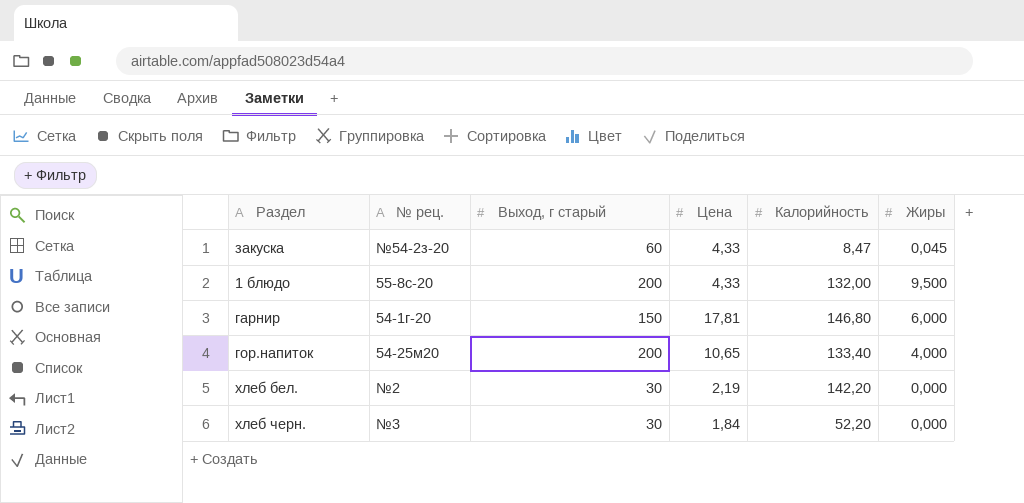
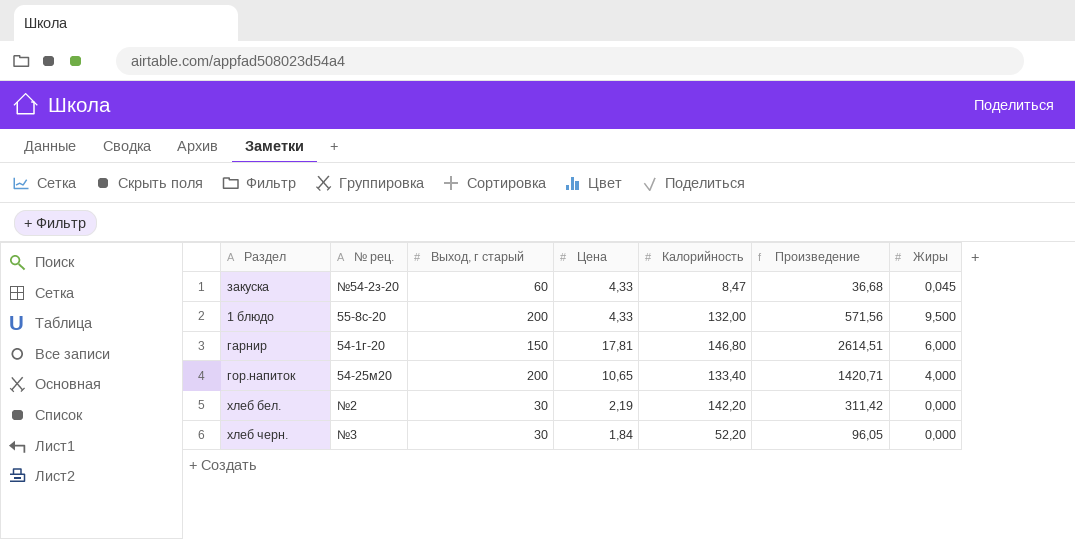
column Произведение | formula: none -> [Цена] * [Калорийность]

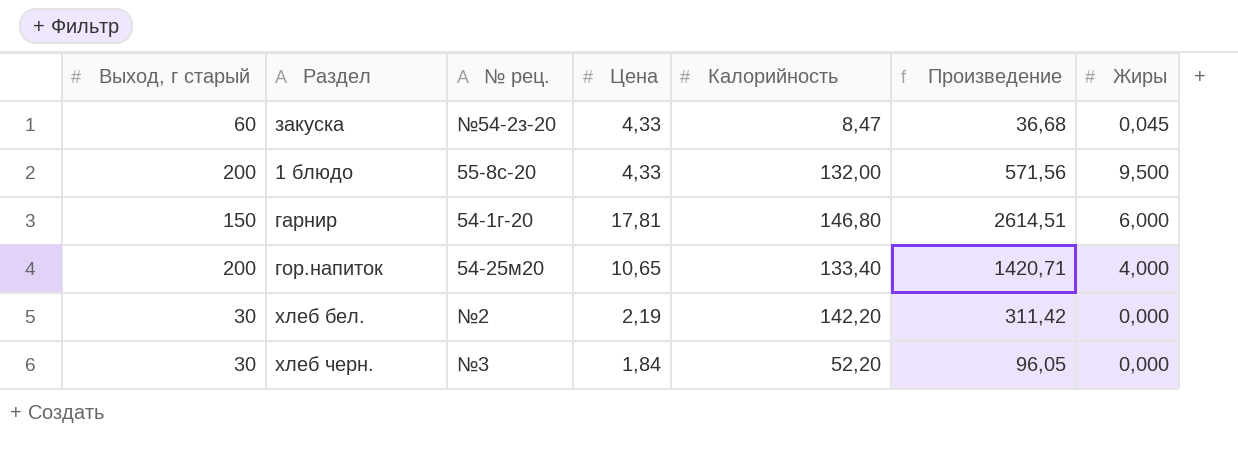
column Выход, г старый | position: 3 -> 1

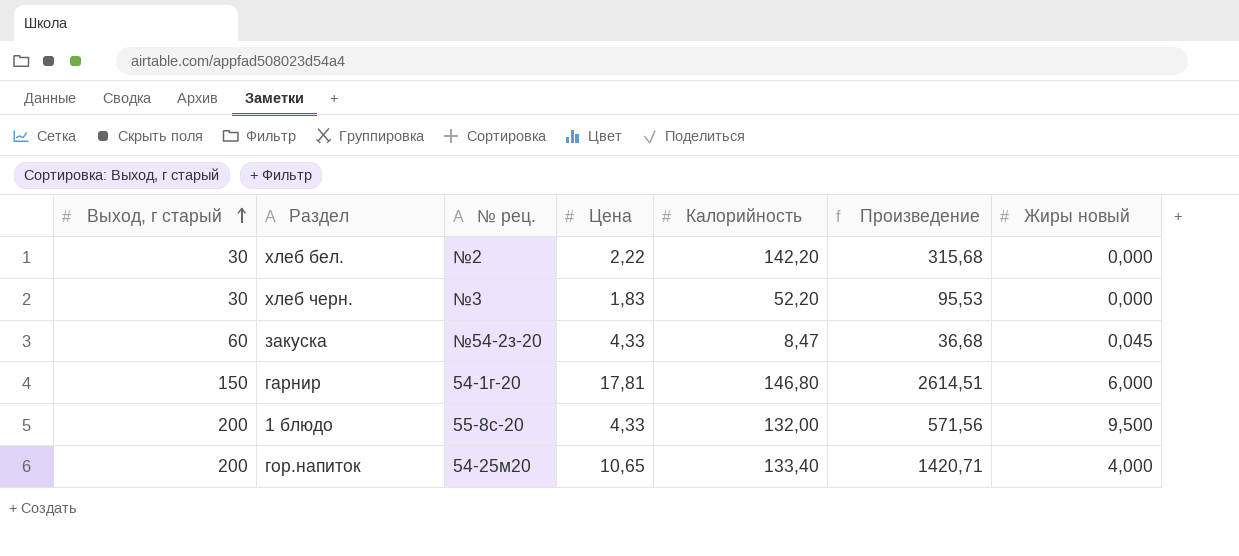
row order: none -> Выход, г старый ascending
column name: Жиры -> Жиры новый
хлеб бел. | Цена: 2,19 -> 2,22
хлеб бел. | Произведение: 311,42 -> 315,68
хлеб черн. | Цена: 1,84 -> 1,83
хлеб черн. | Произведение: 96,05 -> 95,53

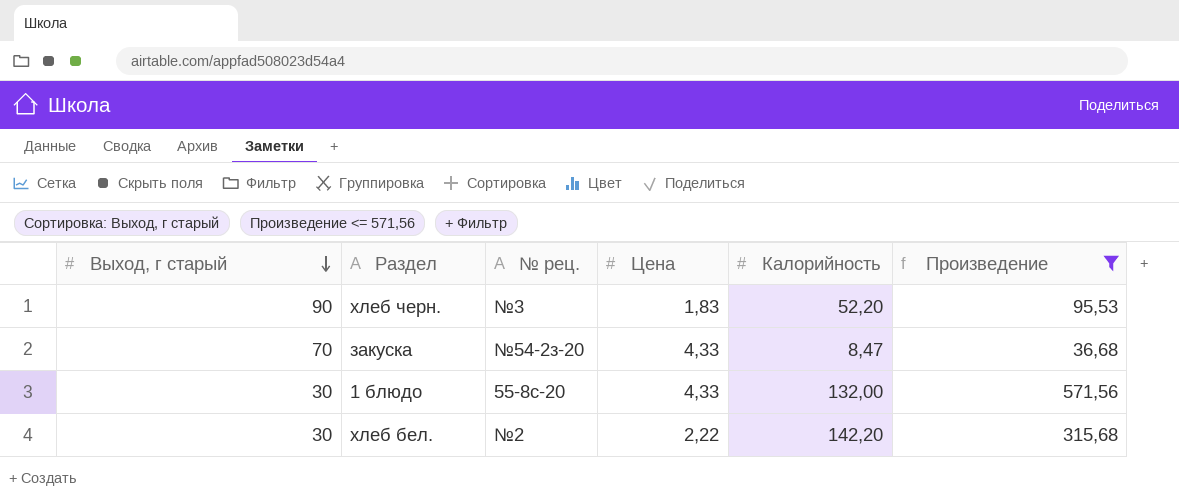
filter: none -> Произведение <= 571,56
row order: Выход, г старый ascending -> Выход, г старый descending
column Жиры новый | position: 7 -> none
хлеб черн. | Выход, г старый: 30 -> 90
закуска | Выход, г старый: 60 -> 70
1 блюдо | Выход, г старый: 200 -> 30

